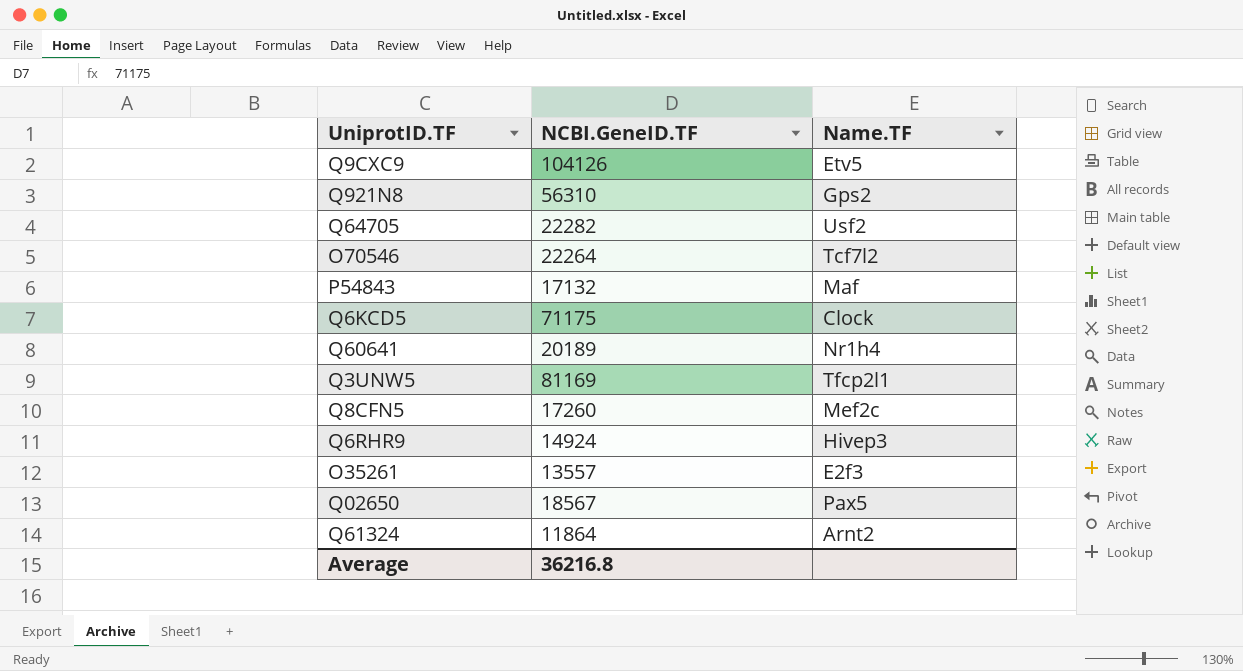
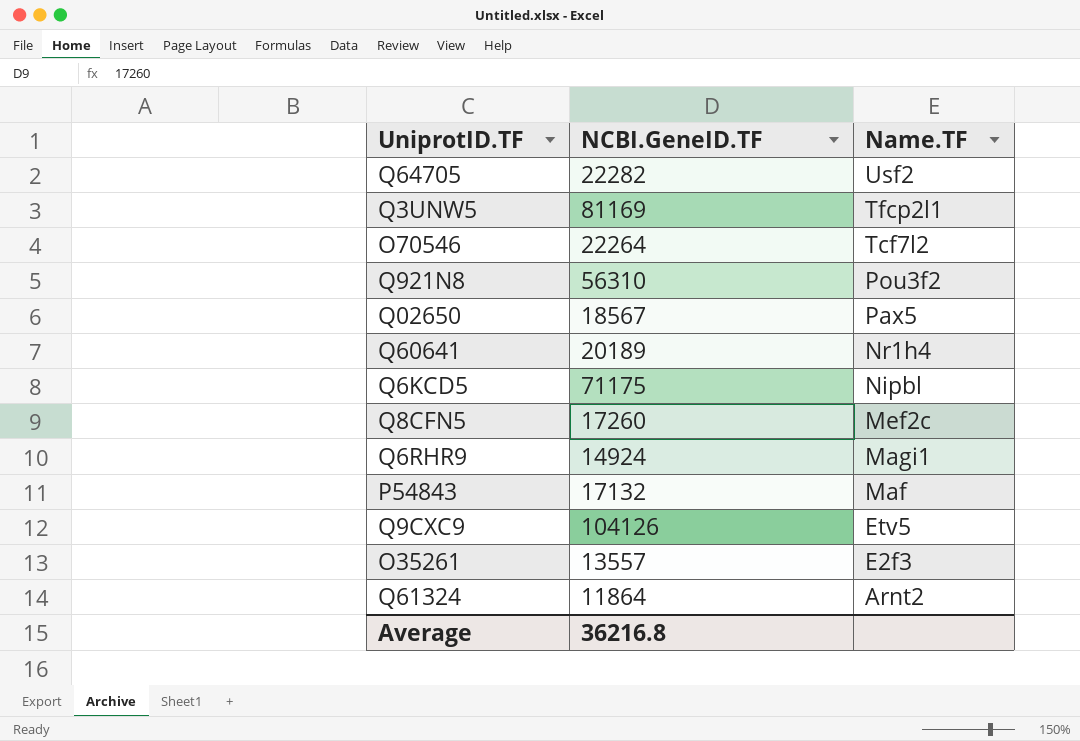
row order: none -> Name.TF descending
Q921N8 | Name.TF: Gps2 -> Pou3f2
Q6KCD5 | Name.TF: Clock -> Nipbl
Q6RHR9 | Name.TF: Hivep3 -> Magi1

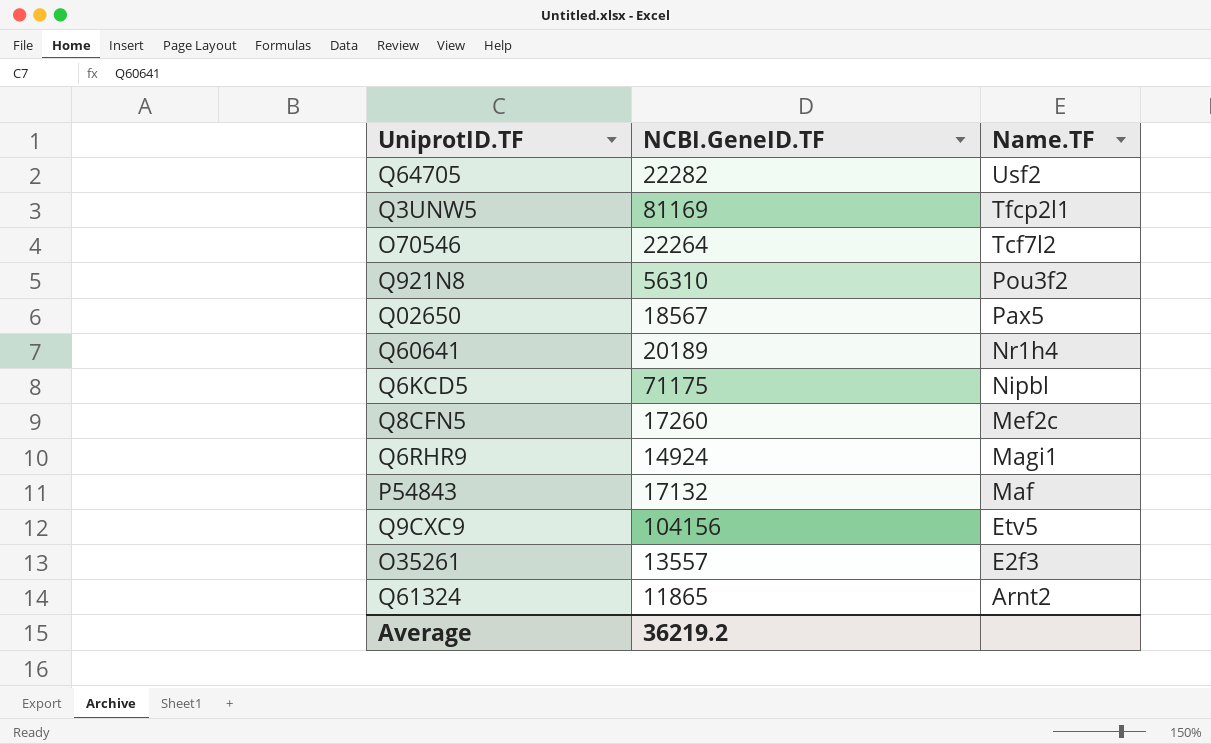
Q9CXC9 | NCBI.GeneID.TF: 104126 -> 104156
Q61324 | NCBI.GeneID.TF: 11864 -> 11865
Average | NCBI.GeneID.TF: 36216.8 -> 36219.2

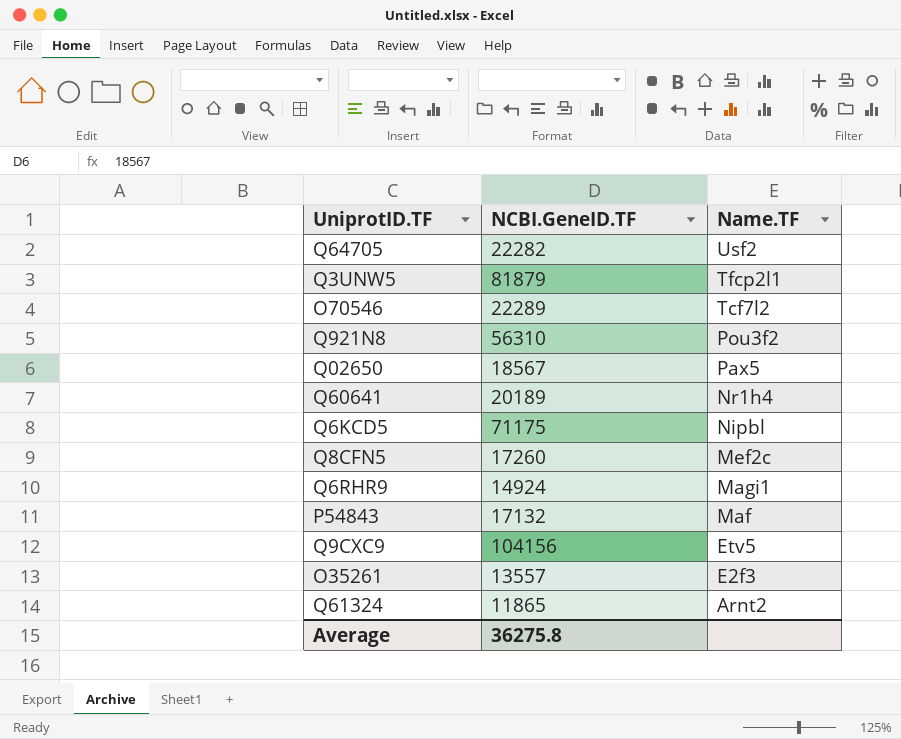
Q3UNW5 | NCBI.GeneID.TF: 81169 -> 81879
O70546 | NCBI.GeneID.TF: 22264 -> 22289
Average | NCBI.GeneID.TF: 36219.2 -> 36275.8

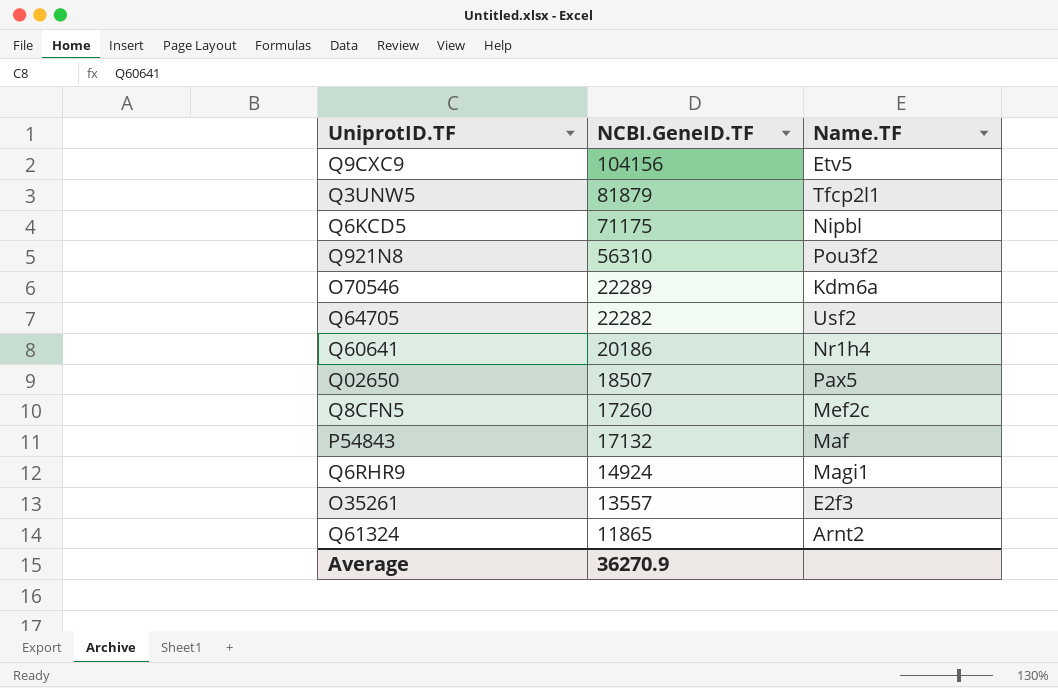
row order: Name.TF descending -> NCBI.GeneID.TF descending
O70546 | Name.TF: Tcf7l2 -> Kdm6a
Q60641 | NCBI.GeneID.TF: 20189 -> 20186
Q02650 | NCBI.GeneID.TF: 18567 -> 18507
Average | NCBI.GeneID.TF: 36275.8 -> 36270.9

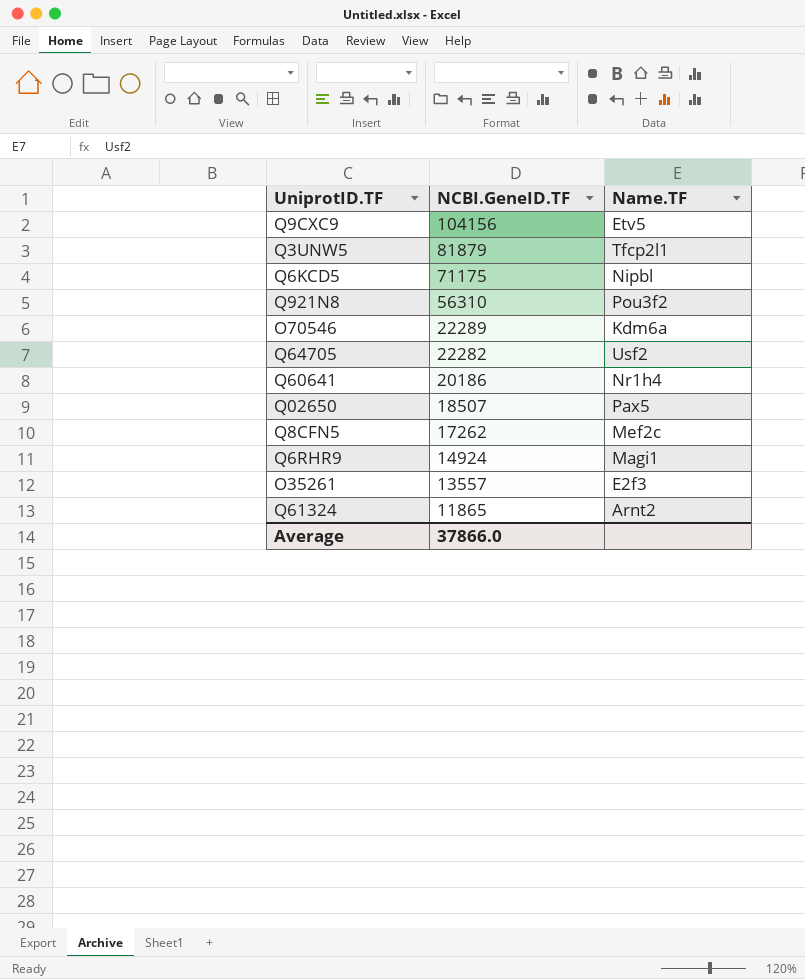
row P54843: 17132 | Maf -> none
Q8CFN5 | NCBI.GeneID.TF: 17260 -> 17262
Average | NCBI.GeneID.TF: 36270.9 -> 37866.0

